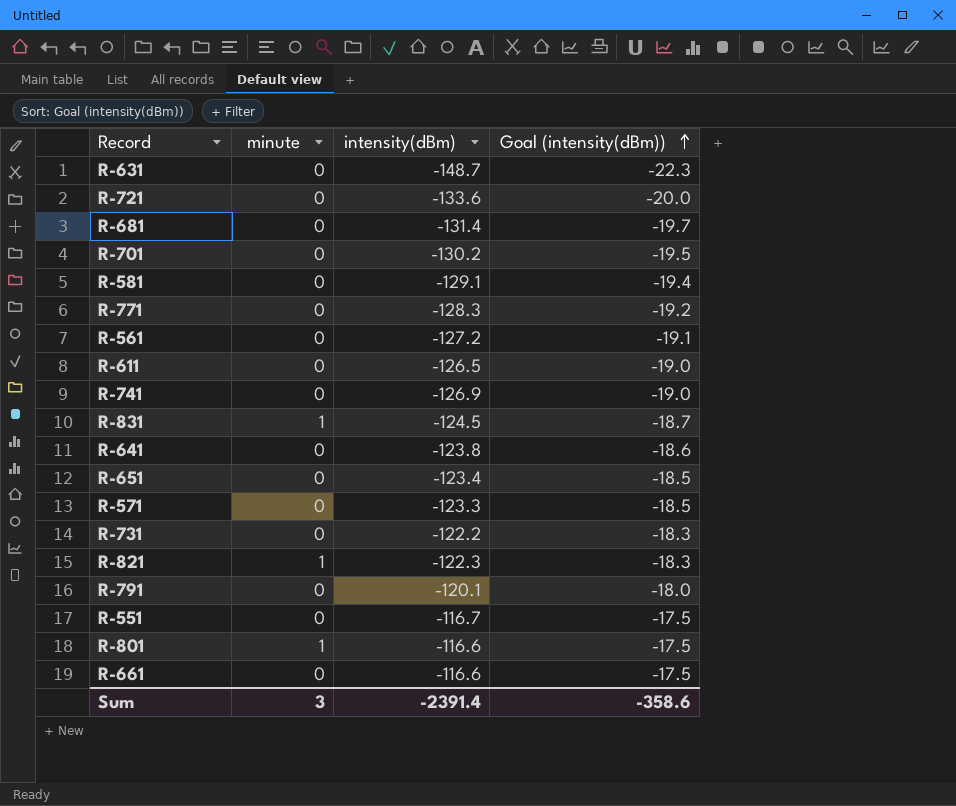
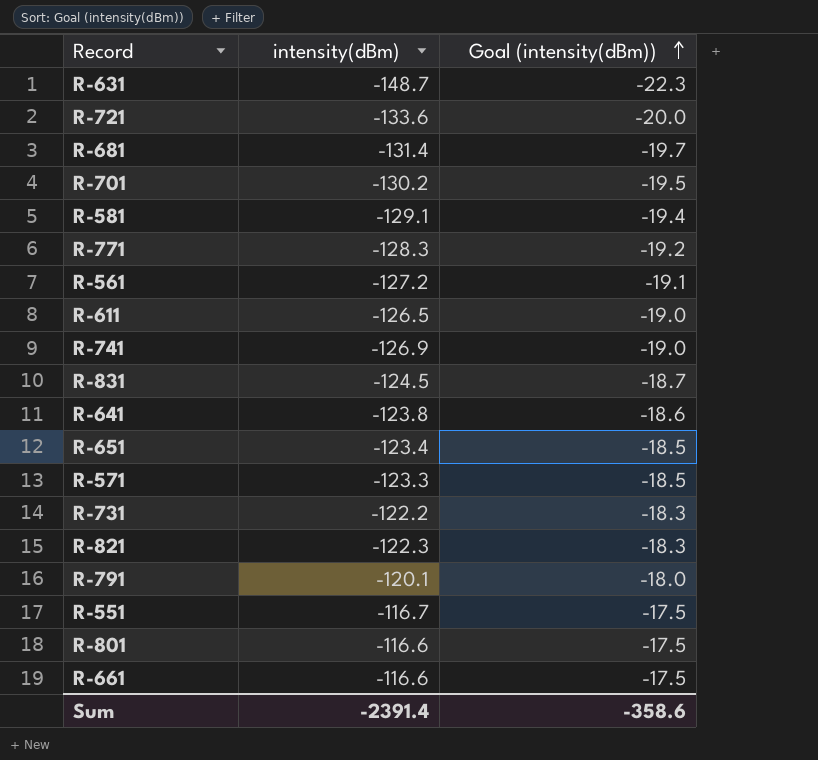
column minute | position: 2 -> none

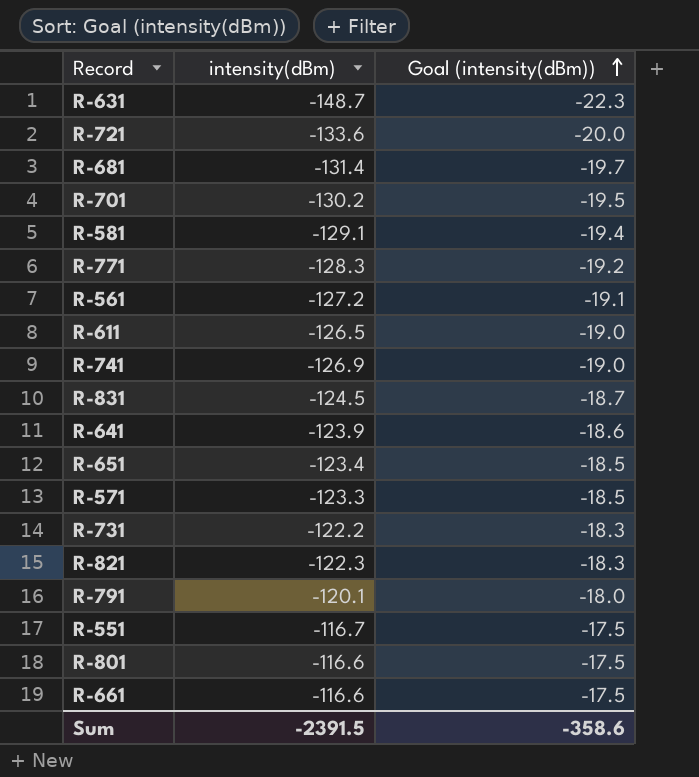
R-641 | intensity(dBm): -123.8 -> -123.9
Sum | intensity(dBm): -2391.4 -> -2391.5

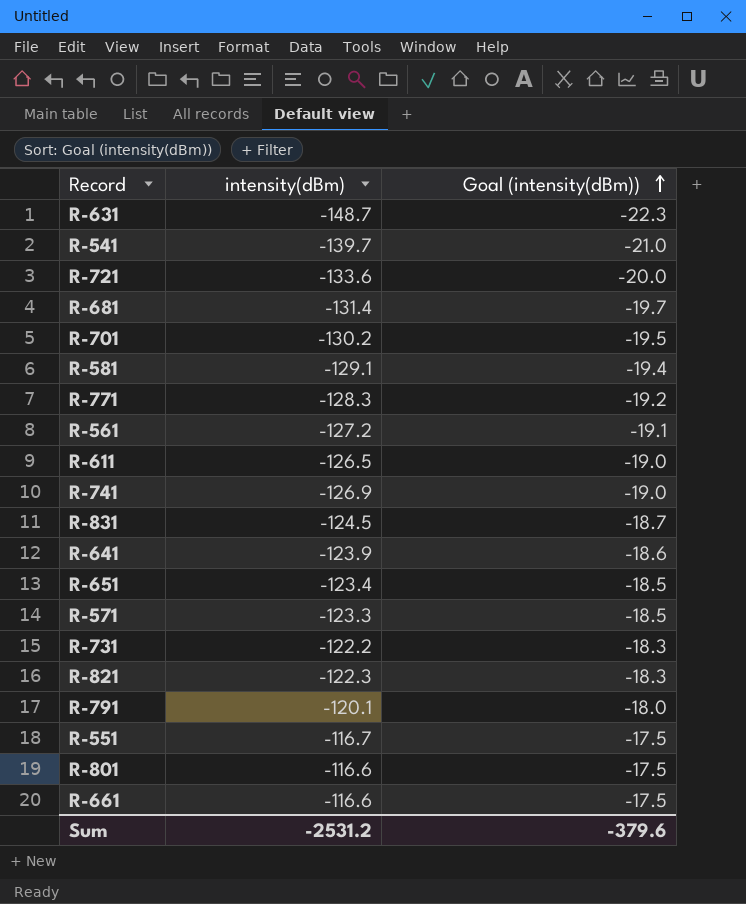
row R-541: none -> -139.7 | -21.0
Sum | intensity(dBm): -2391.5 -> -2531.2
Sum | Goal (intensity(dBm)): -358.6 -> -379.6

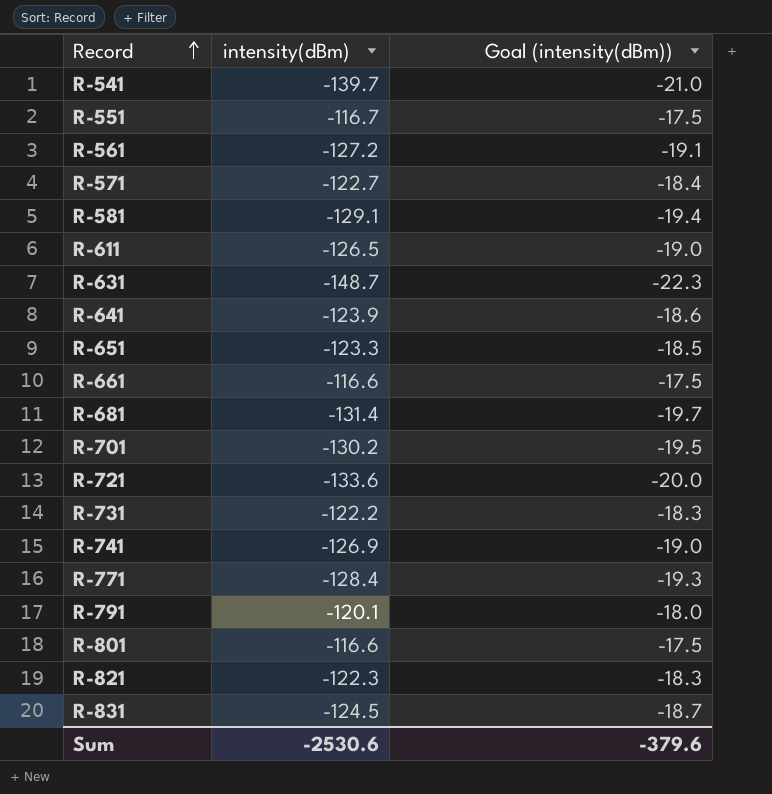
row order: Goal (intensity(dBm)) ascending -> Record ascending
R-571 | intensity(dBm): -123.3 -> -122.7
R-571 | Goal (intensity(dBm)): -18.5 -> -18.4
R-651 | intensity(dBm): -123.4 -> -123.3
R-771 | intensity(dBm): -128.3 -> -128.4
R-771 | Goal (intensity(dBm)): -19.2 -> -19.3
Sum | intensity(dBm): -2531.2 -> -2530.6

